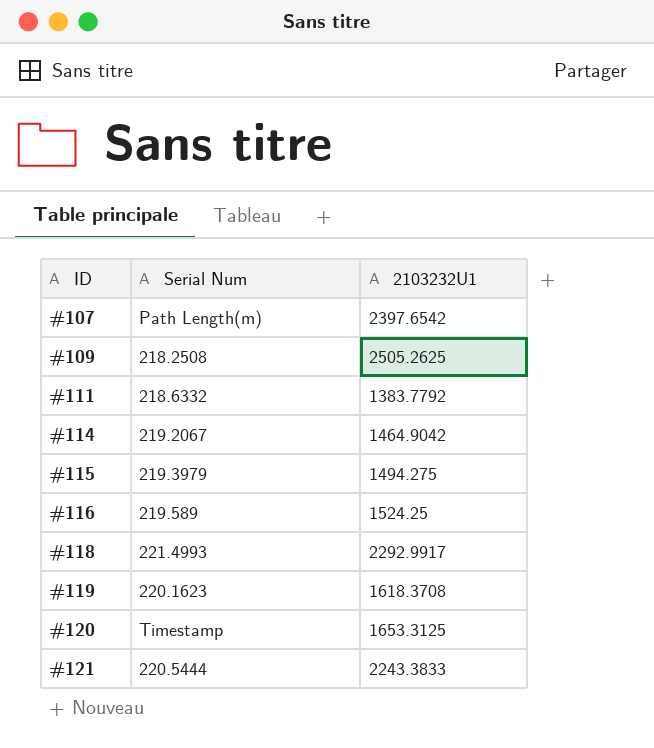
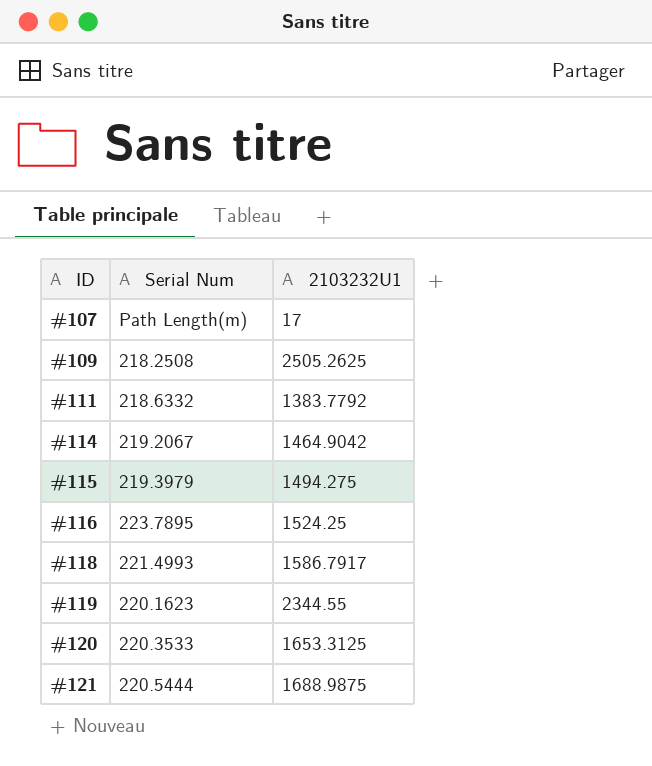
#107 | 2103232U1: 2397.6542 -> 17
#116 | Serial Num: 219.589 -> 223.7895
#118 | 2103232U1: 2292.9917 -> 1586.7917
#119 | 2103232U1: 1618.3708 -> 2344.55
#120 | Serial Num: Timestamp -> 220.3533
#121 | 2103232U1: 2243.3833 -> 1688.9875

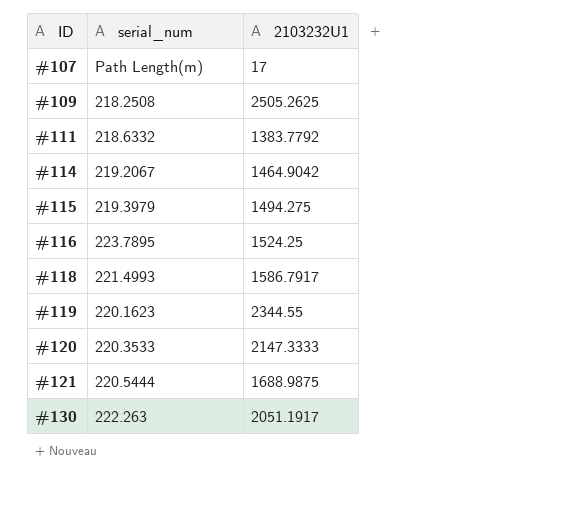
column name: Serial Num -> serial_num
#120 | 2103232U1: 1653.3125 -> 2147.3333
row #130: none -> 222.263 | 2051.1917

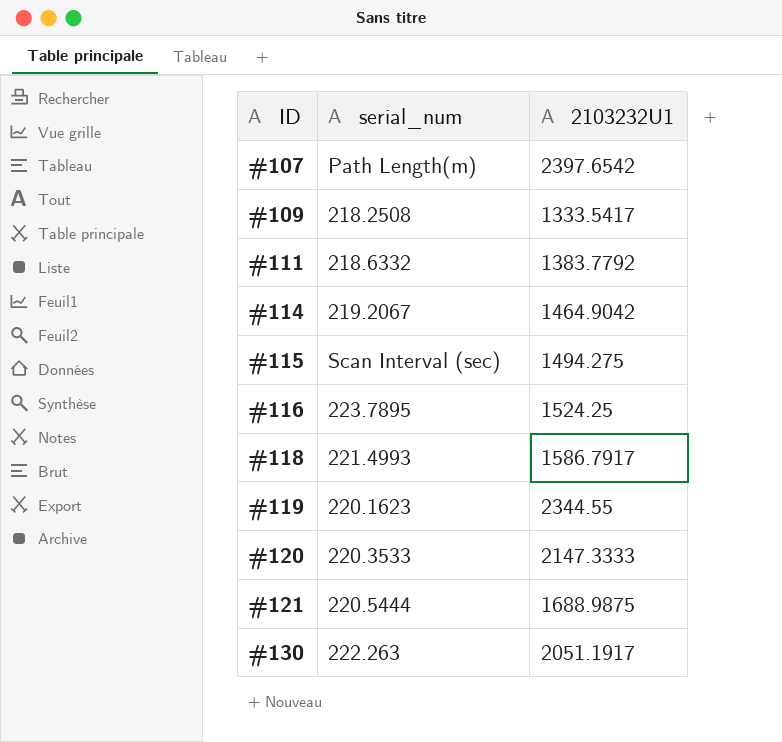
#107 | 2103232U1: 17 -> 2397.6542
#109 | 2103232U1: 2505.2625 -> 1333.5417
#115 | serial_num: 219.3979 -> Scan Interval (sec)

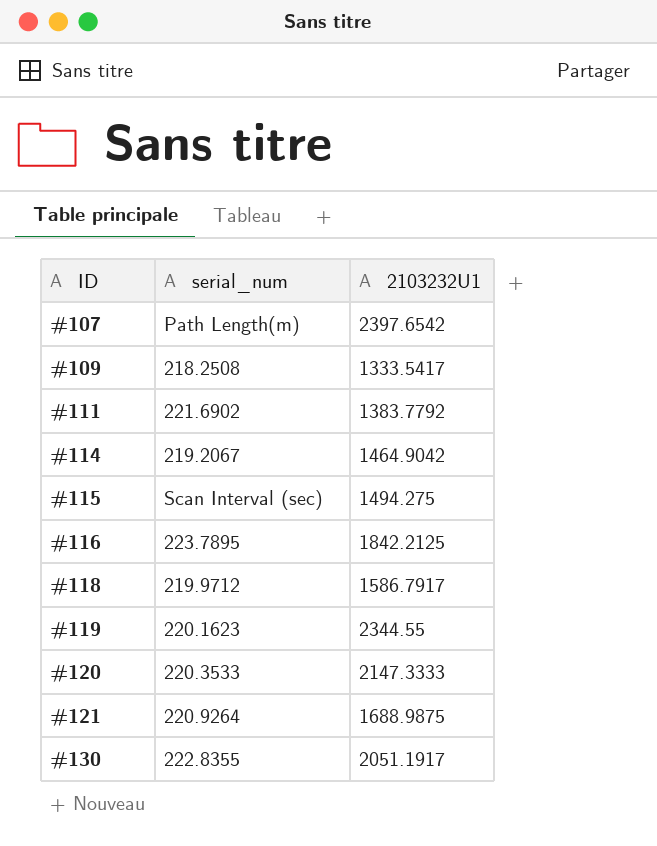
#111 | serial_num: 218.6332 -> 221.6902
#116 | 2103232U1: 1524.25 -> 1842.2125
#118 | serial_num: 221.4993 -> 219.9712
#121 | serial_num: 220.5444 -> 220.9264
#130 | serial_num: 222.263 -> 222.8355

